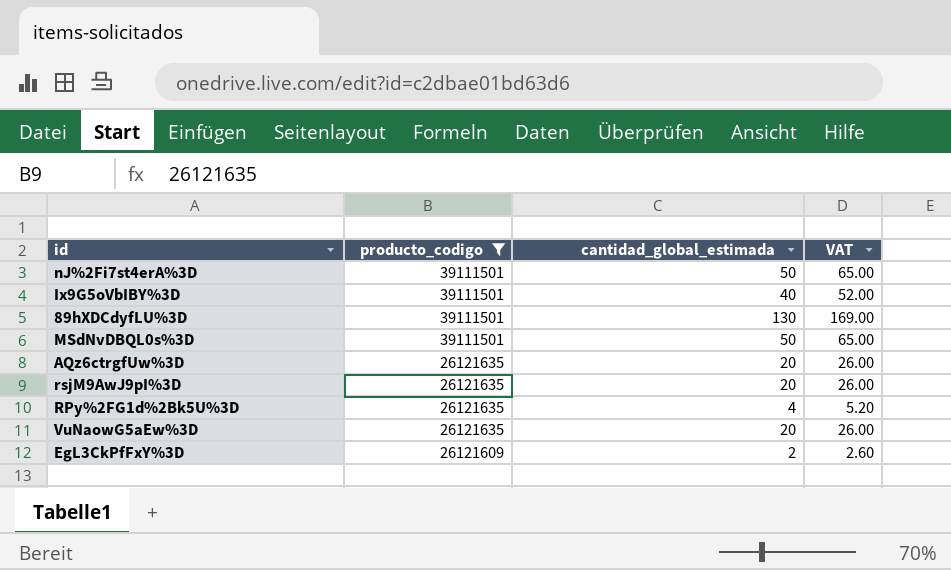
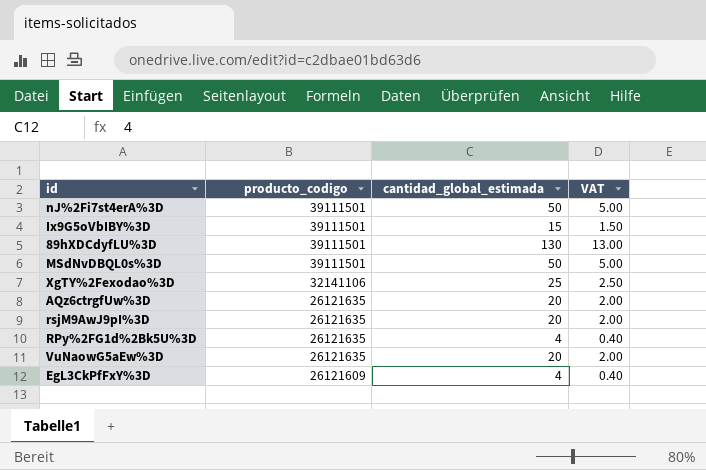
filter: producto_codigo != 32141106 -> none
column VAT | formula: [cantidad_global_estimada] * 1.3 -> [cantidad_global_estimada] * 0.1
Ix9G5oVbIBY%3D | cantidad_global_estimada: 40 -> 15
EgL3CkPfFxY%3D | cantidad_global_estimada: 2 -> 4

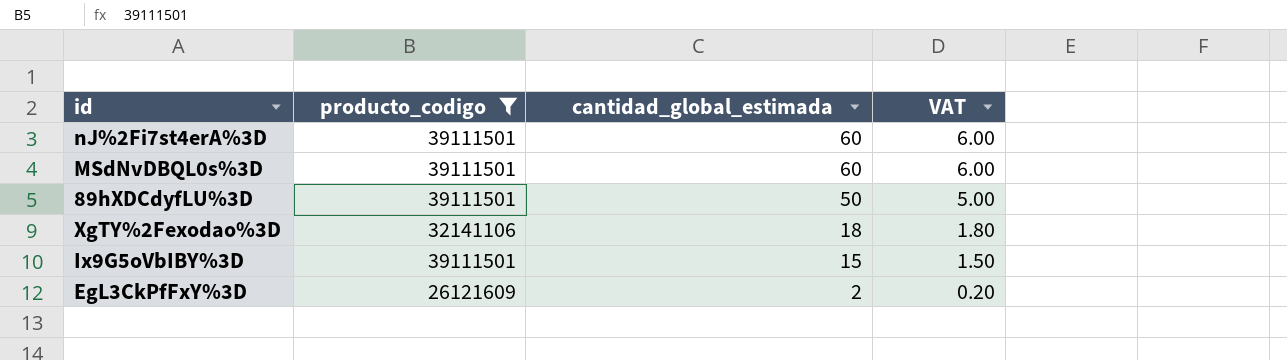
filter: none -> producto_codigo != 26121635
row order: producto_codigo descending -> cantidad_global_estimada descending
nJ%2Fi7st4erA%3D | cantidad_global_estimada: 50 -> 60
nJ%2Fi7st4erA%3D | VAT: 5.00 -> 6.00
MSdNvDBQL0s%3D | cantidad_global_estimada: 50 -> 60
MSdNvDBQL0s%3D | VAT: 5.00 -> 6.00
89hXDCdyfLU%3D | cantidad_global_estimada: 130 -> 50
89hXDCdyfLU%3D | VAT: 13.00 -> 5.00
XgTY%2Fexodao%3D | cantidad_global_estimada: 25 -> 18
XgTY%2Fexodao%3D | VAT: 2.50 -> 1.80
EgL3CkPfFxY%3D | cantidad_global_estimada: 4 -> 2
EgL3CkPfFxY%3D | VAT: 0.40 -> 0.20

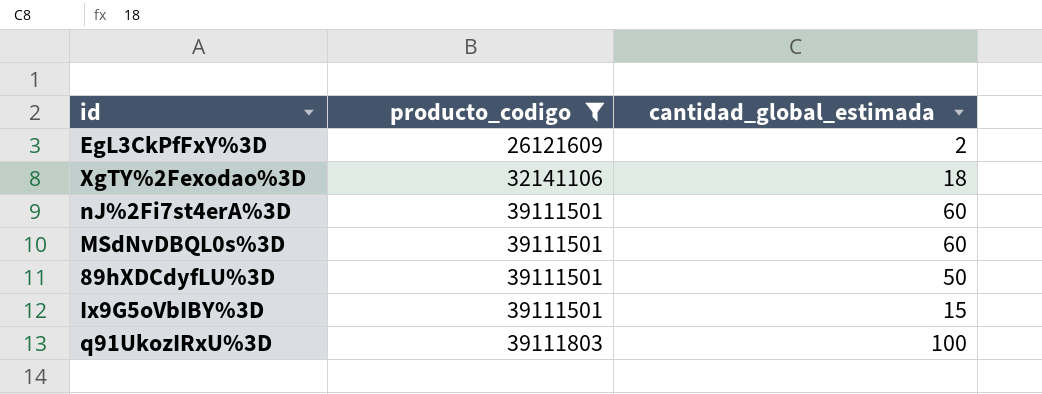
row order: cantidad_global_estimada descending -> producto_codigo ascending
column VAT | formula: [cantidad_global_estimada] * 0.1 -> none
row q91UkozIRxU%3D: none -> 39111803 | 100

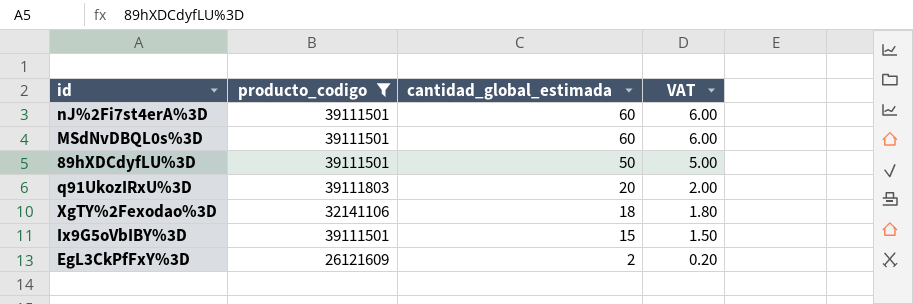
row order: producto_codigo ascending -> cantidad_global_estimada descending
column VAT | formula: none -> [cantidad_global_estimada] * 0.1
q91UkozIRxU%3D | cantidad_global_estimada: 100 -> 20

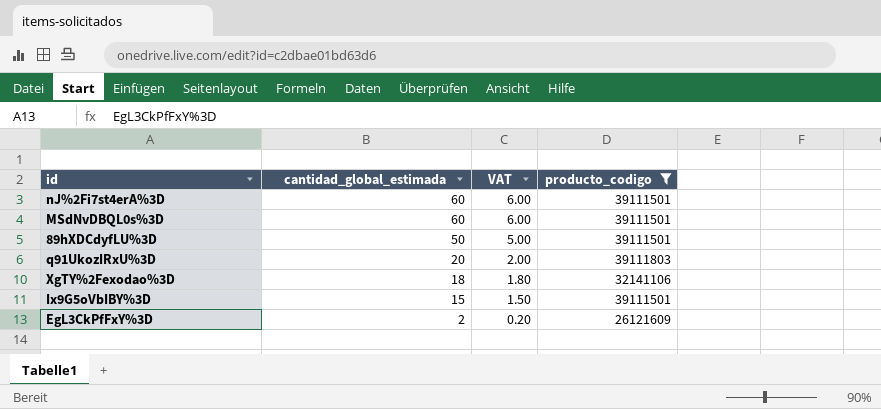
column producto_codigo | position: 2 -> 4

